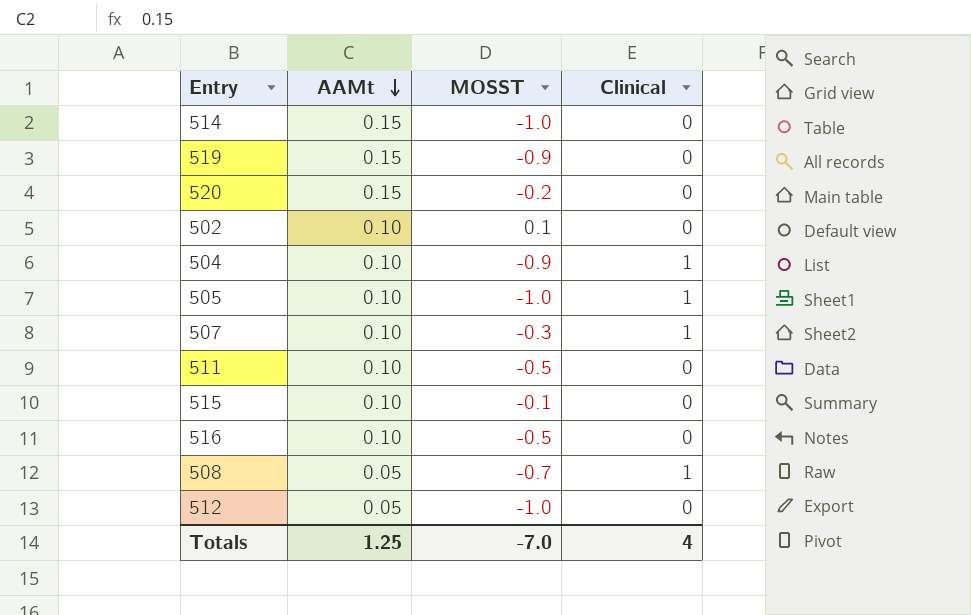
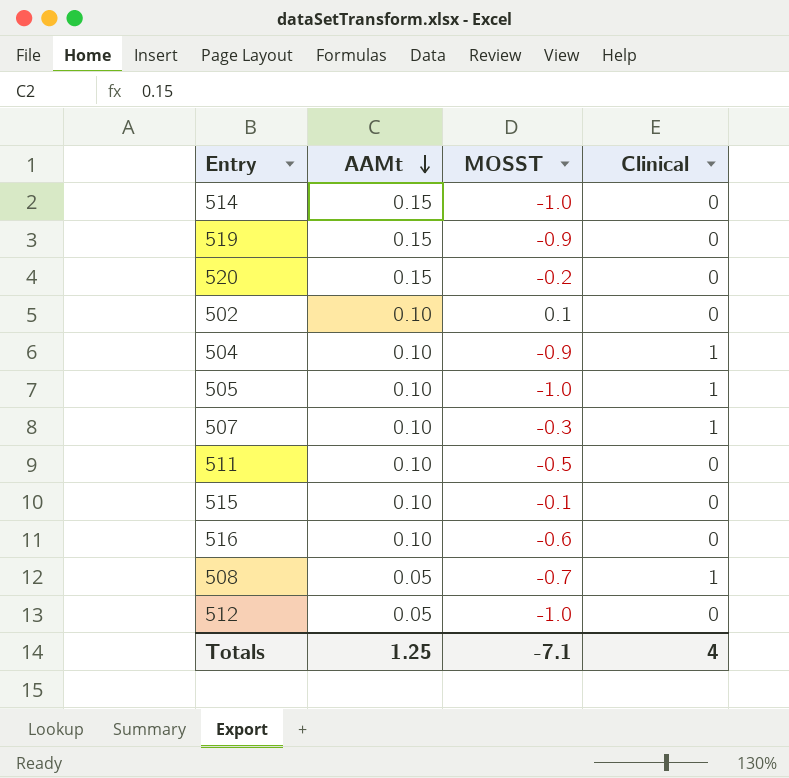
516 | MOSST: -0.5 -> -0.6
Totals | MOSST: -7.0 -> -7.1

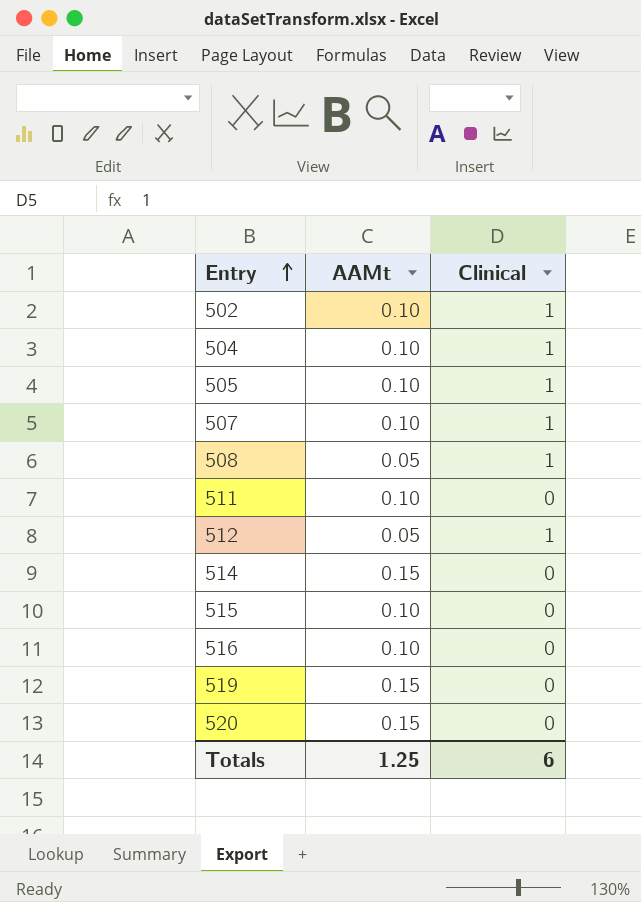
row order: AAMt descending -> Entry ascending
column MOSST | position: 3 -> none
502 | Clinical: 0 -> 1
512 | Clinical: 0 -> 1
Totals | Clinical: 4 -> 6

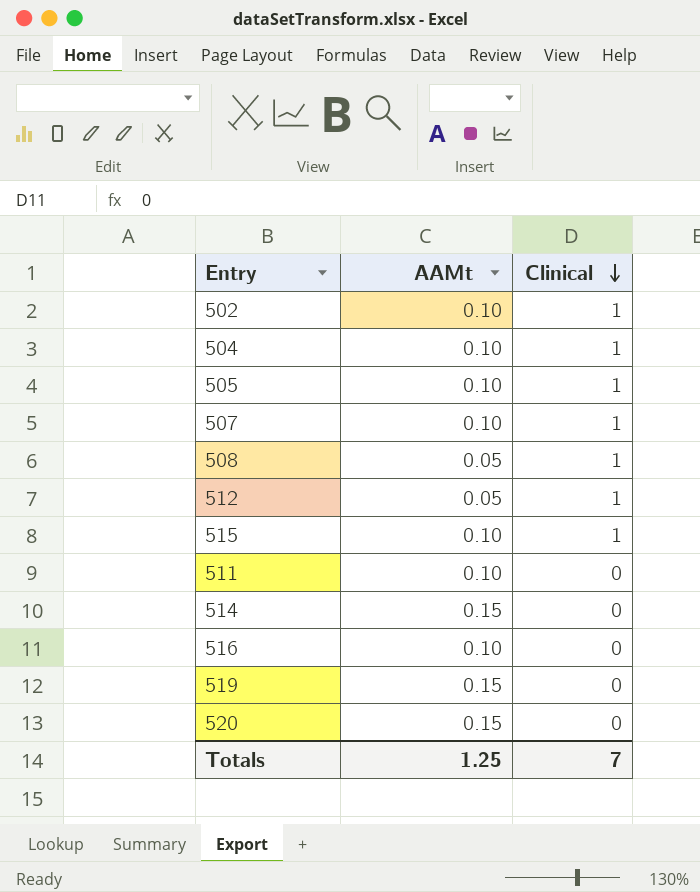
row order: Entry ascending -> Clinical descending
515 | Clinical: 0 -> 1
Totals | Clinical: 6 -> 7

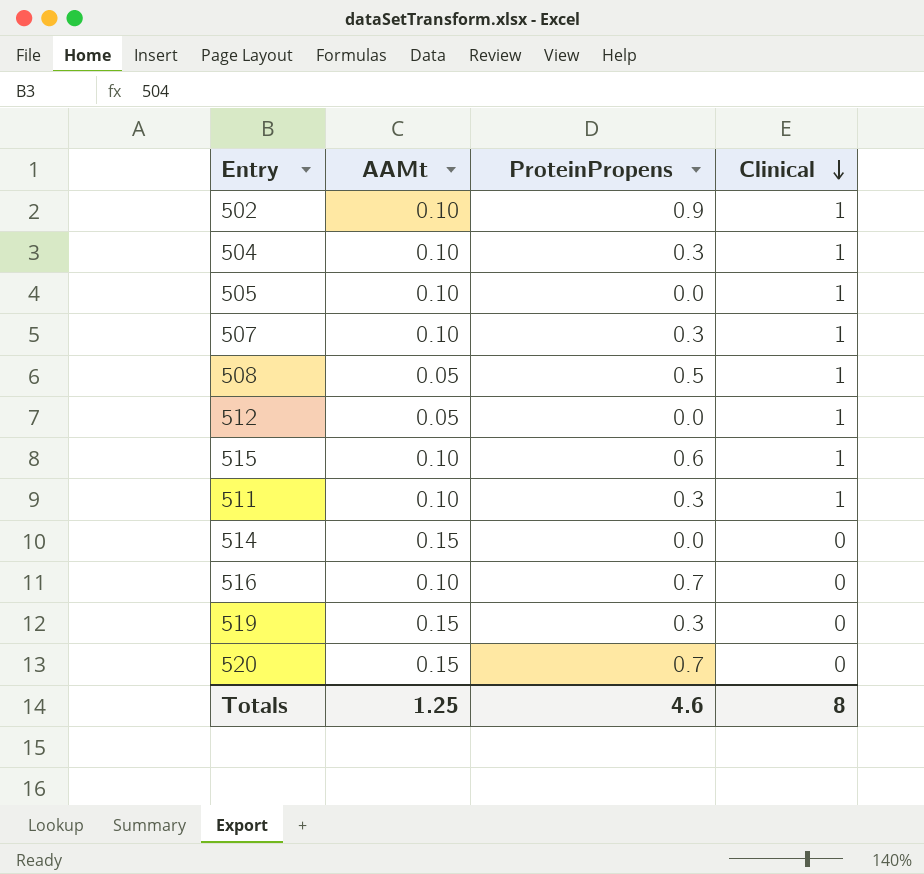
column ProteinPropens | position: none -> 3
511 | Clinical: 0 -> 1
Totals | Clinical: 7 -> 8

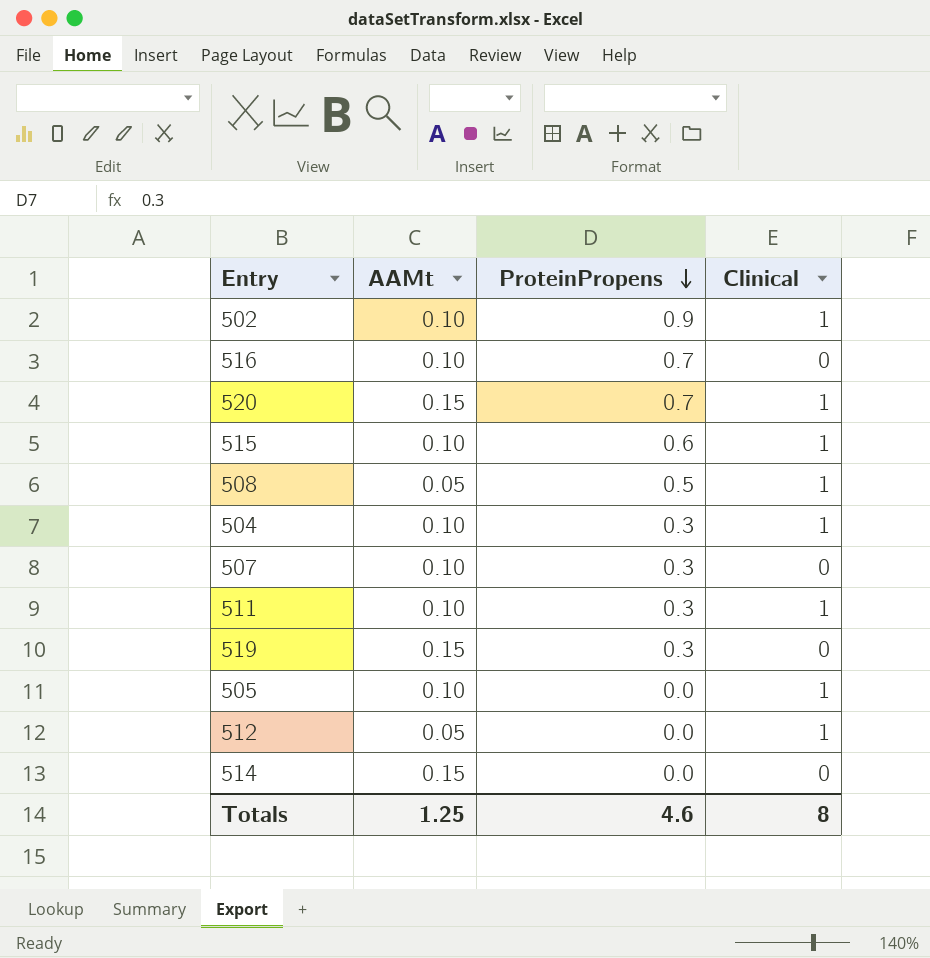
row order: Clinical descending -> ProteinPropens descending
520 | Clinical: 0 -> 1
507 | Clinical: 1 -> 0

